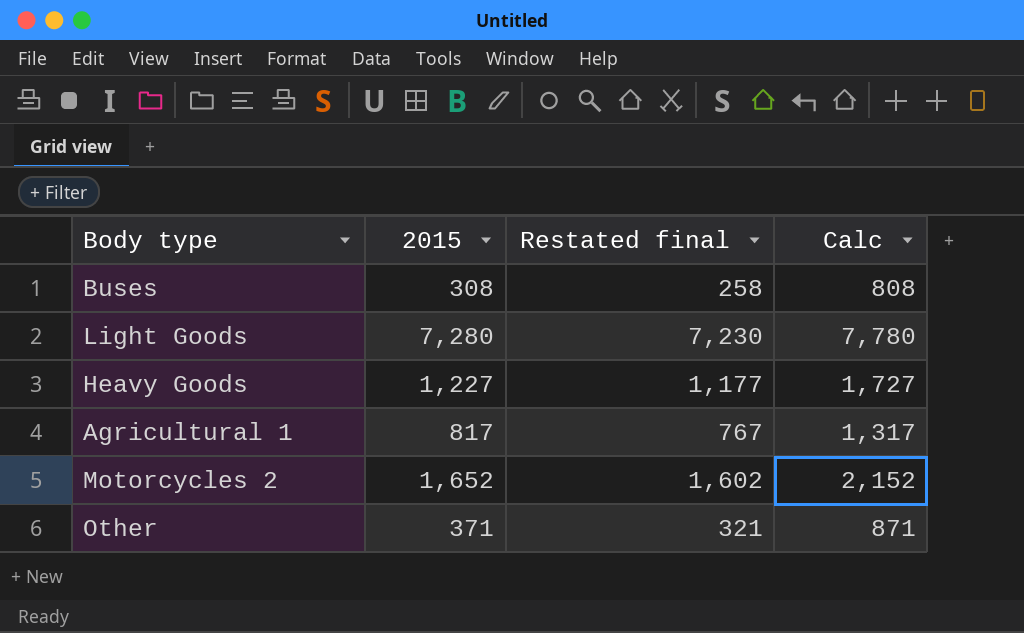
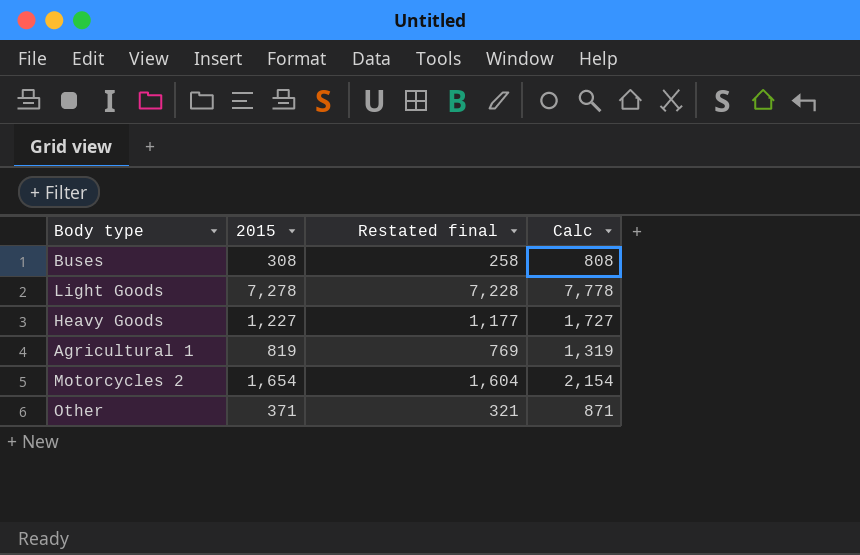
Light Goods | 2015: 7,280 -> 7,278
Light Goods | Restated final: 7,230 -> 7,228
Light Goods | Calc: 7,780 -> 7,778
Agricultural 1 | 2015: 817 -> 819
Agricultural 1 | Restated final: 767 -> 769
Agricultural 1 | Calc: 1,317 -> 1,319
Motorcycles 2 | 2015: 1,652 -> 1,654
Motorcycles 2 | Restated final: 1,602 -> 1,604
Motorcycles 2 | Calc: 2,152 -> 2,154

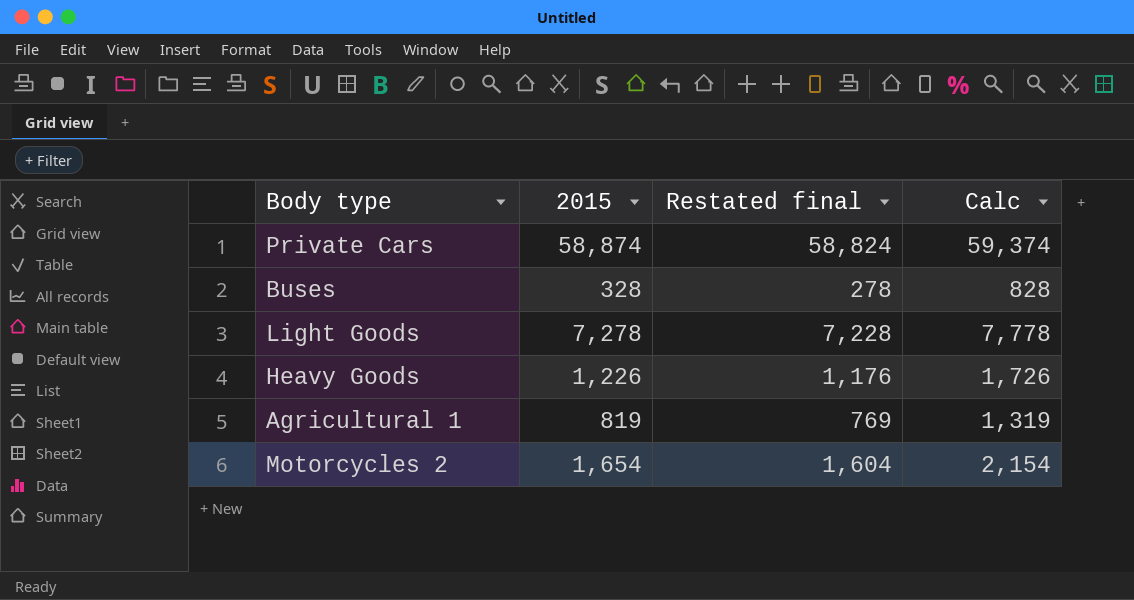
row Other: 371 | 321 | 871 -> none
row Private Cars: none -> 58,874 | 58,824 | 59,374
Buses | 2015: 308 -> 328
Buses | Restated final: 258 -> 278
Buses | Calc: 808 -> 828
Heavy Goods | 2015: 1,227 -> 1,226
Heavy Goods | Restated final: 1,177 -> 1,176
Heavy Goods | Calc: 1,727 -> 1,726

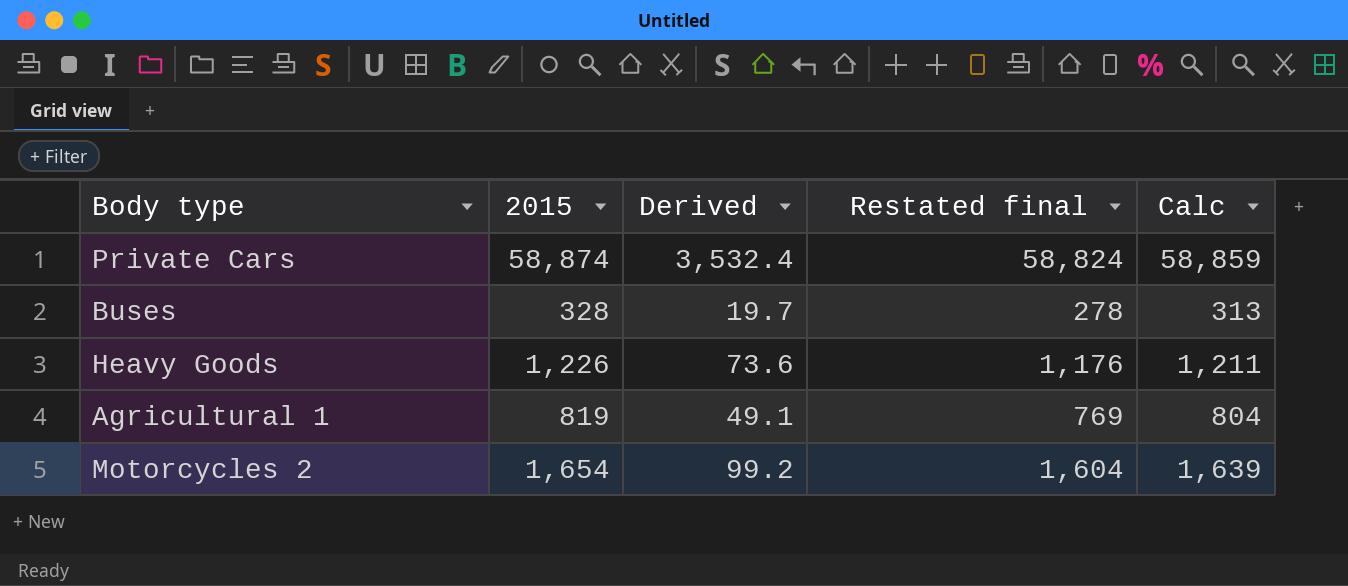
column Derived | formula: none -> [2015] * 0.06
column Calc | formula: [2015] + 500 -> [2015] - 15
row Light Goods: 7,278 | 7,228 | 7,778 -> none

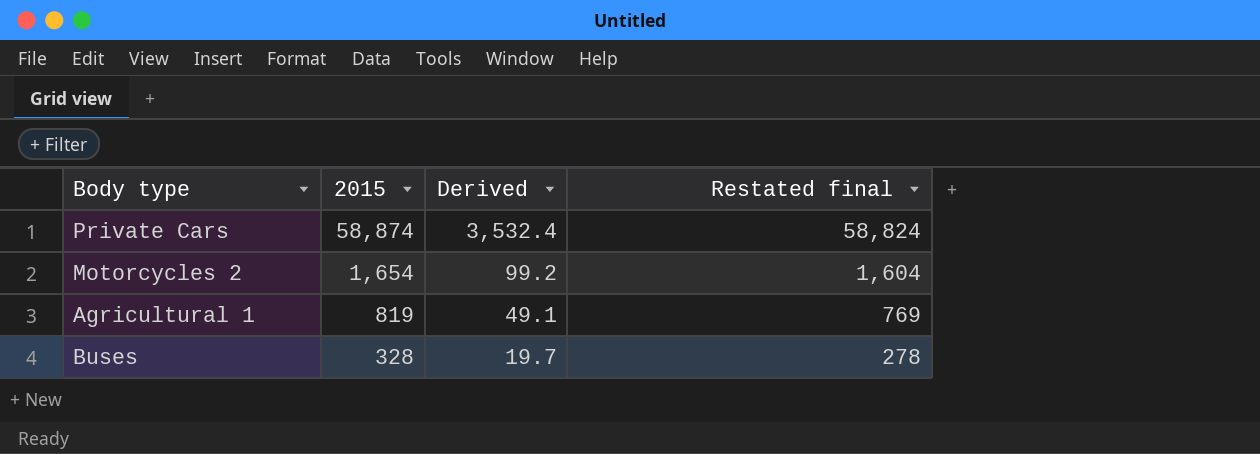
row order: none -> 2015 descending
column Calc | formula: [2015] - 15 -> none
row Heavy Goods: 1,226 | 73.6 | 1,176 | 1,211 -> none

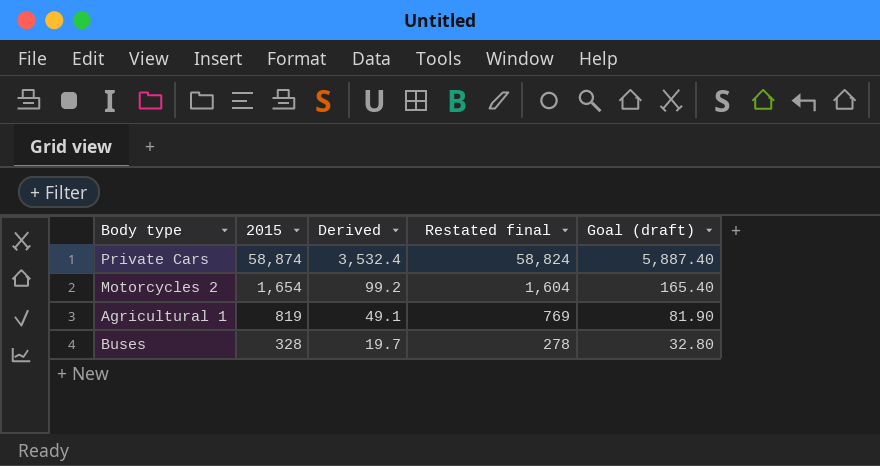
column Goal (draft) | formula: none -> [2015] * 0.1

